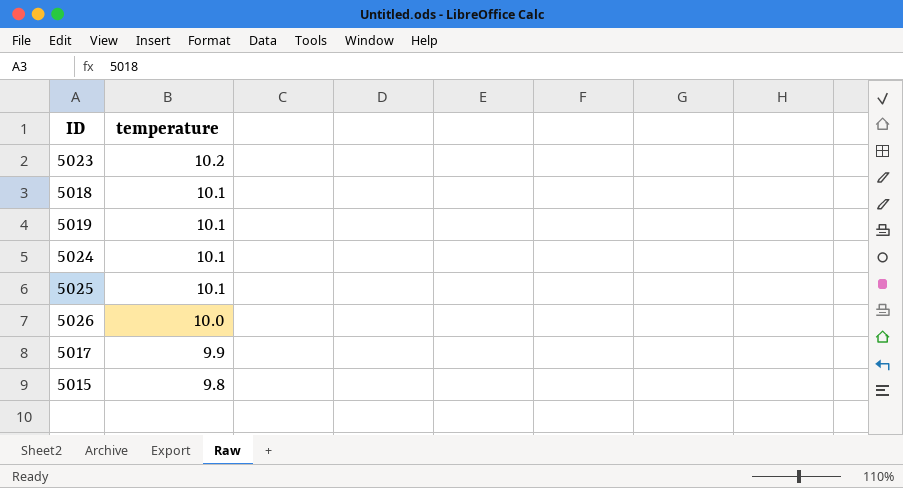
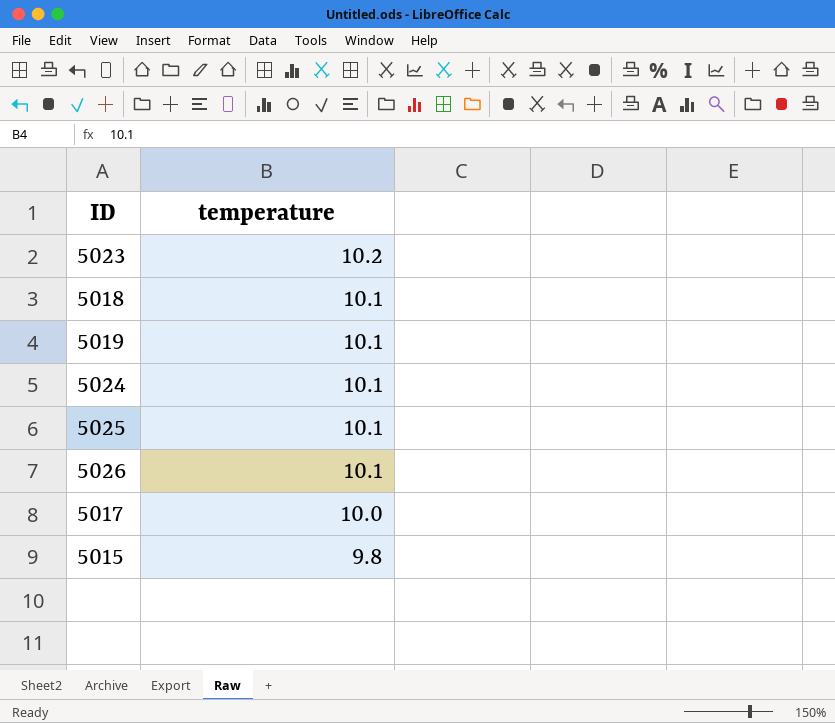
5026 | temperature: 10.0 -> 10.1
5017 | temperature: 9.9 -> 10.0

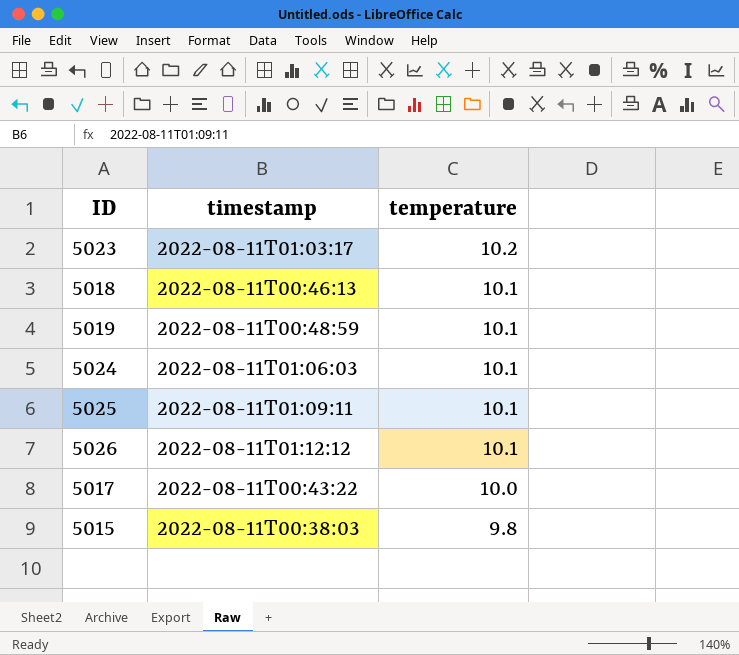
column timestamp | position: none -> 2

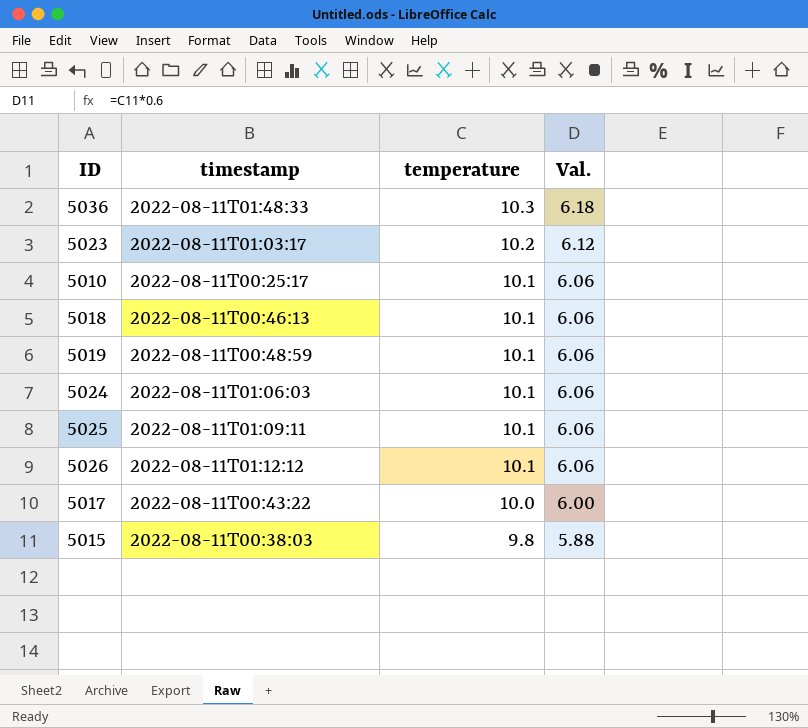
column Val. | formula: none -> [temperature] * 0.6
row 5036: none -> 2022-08-11T01:48:33 | 10.3 | 6.18
row 5010: none -> 2022-08-11T00:25:17 | 10.1 | 6.06

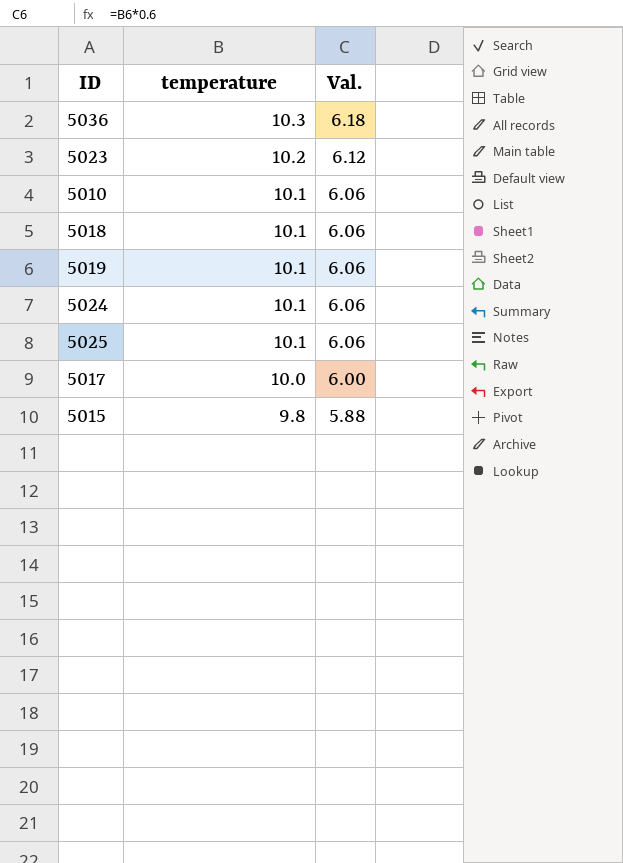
column timestamp | position: 2 -> none
row 5026: 2022-08-11T01:12:12 | 10.1 | 6.06 -> none

